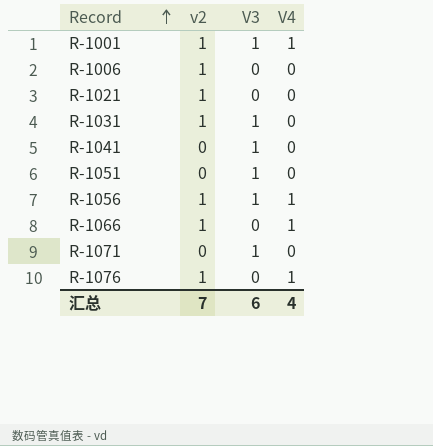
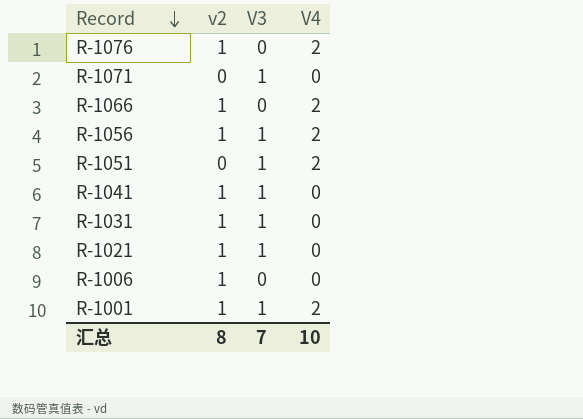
row order: Record ascending -> Record descending
R-1076 | V4: 1 -> 2
R-1066 | V4: 1 -> 2
R-1056 | V4: 1 -> 2
R-1051 | V4: 0 -> 2
R-1041 | v2: 0 -> 1
R-1021 | V3: 0 -> 1
R-1001 | V4: 1 -> 2
汇总 | v2: 7 -> 8
汇总 | V3: 6 -> 7
汇总 | V4: 4 -> 10

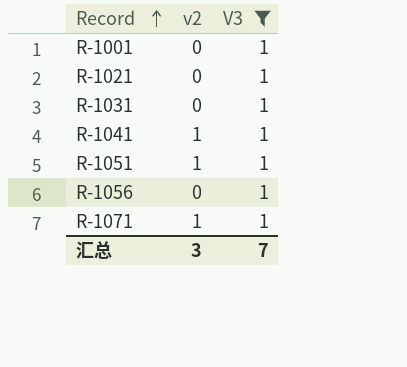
filter: none -> V3 = 1
row order: Record descending -> Record ascending
column V4 | position: 4 -> none
R-1001 | v2: 1 -> 0
R-1021 | v2: 1 -> 0
R-1031 | v2: 1 -> 0
R-1051 | v2: 0 -> 1
R-1056 | v2: 1 -> 0
R-1071 | v2: 0 -> 1
汇总 | v2: 8 -> 3

